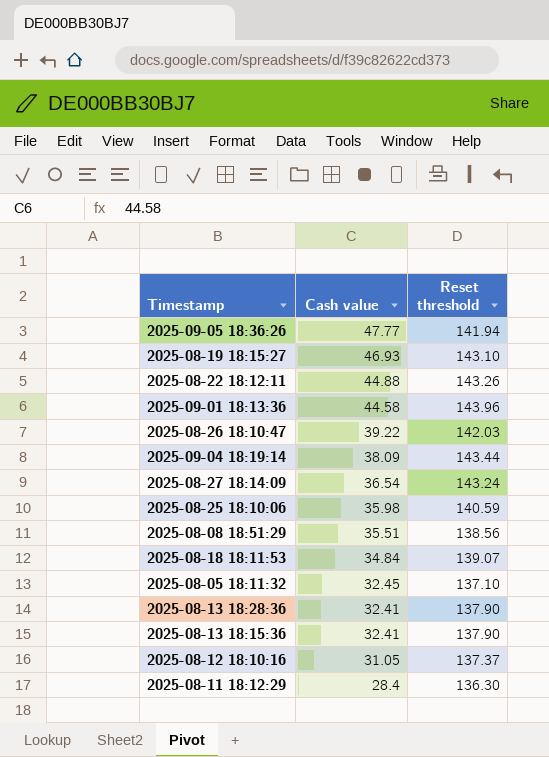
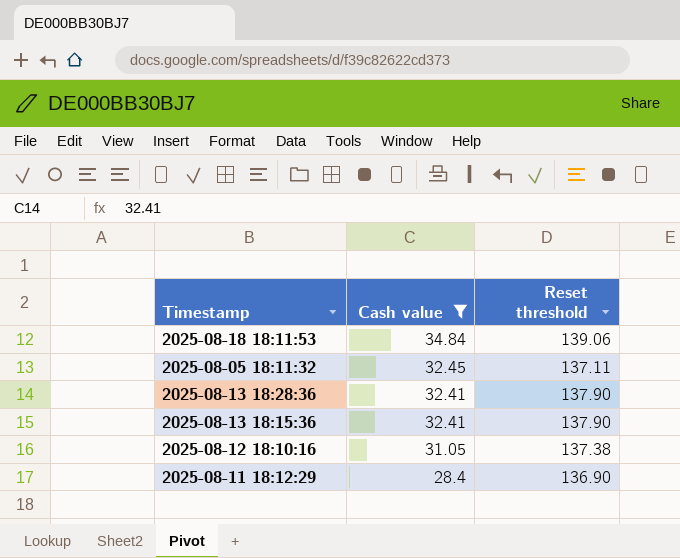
filter: none -> Cash value <= 34.84
2025-08-18 18:11:53 | Reset threshold: 139.07 -> 139.06
2025-08-05 18:11:32 | Reset threshold: 137.10 -> 137.11
2025-08-12 18:10:16 | Reset threshold: 137.37 -> 137.38
2025-08-11 18:12:29 | Reset threshold: 136.30 -> 136.90

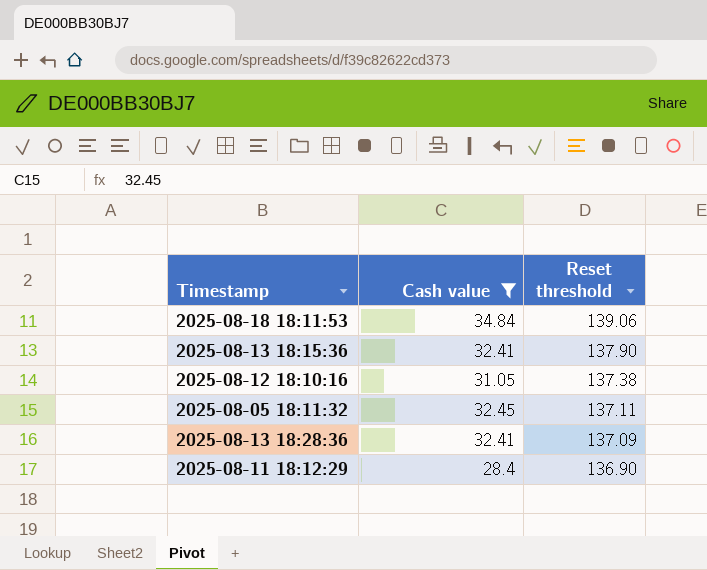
row order: Cash value descending -> Reset threshold descending
2025-08-13 18:28:36 | Reset threshold: 137.90 -> 137.09

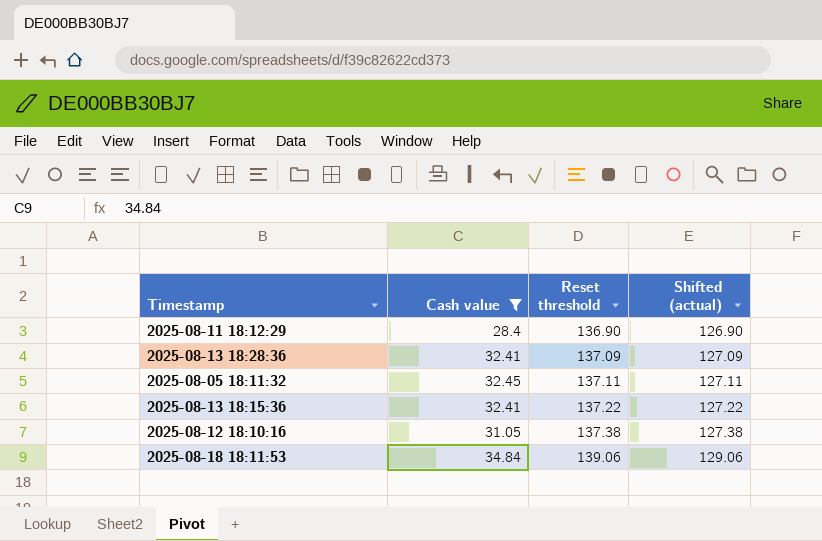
row order: Reset threshold descending -> Reset threshold ascending
column Shifted (actual) | formula: none -> [Reset threshold] - 10
2025-08-13 18:15:36 | Reset threshold: 137.90 -> 137.22

